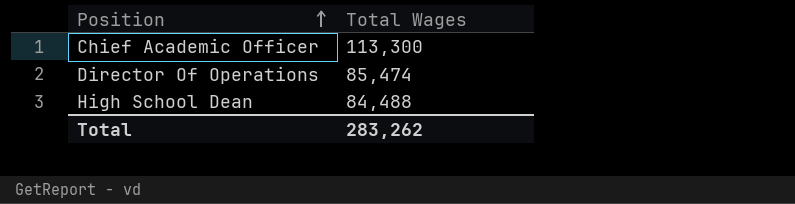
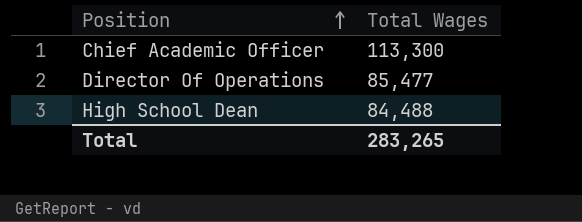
Director Of Operations | Total Wages: 85,474 -> 85,477
Total | Total Wages: 283,262 -> 283,265

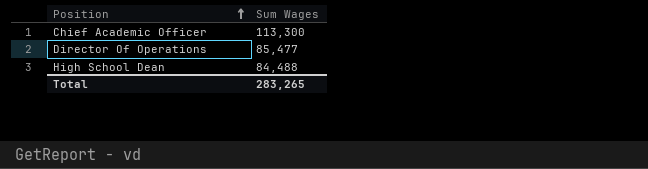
column name: Total Wages -> Sum Wages

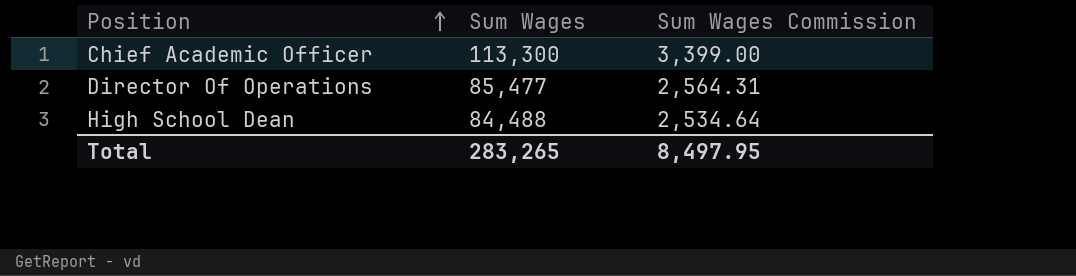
column Sum Wages Commission | formula: none -> [Sum Wages] * 0.03

